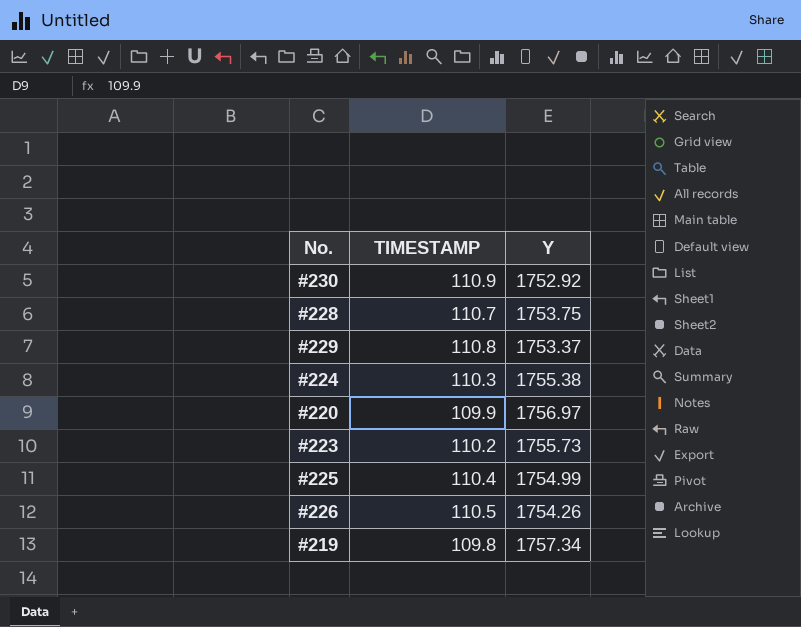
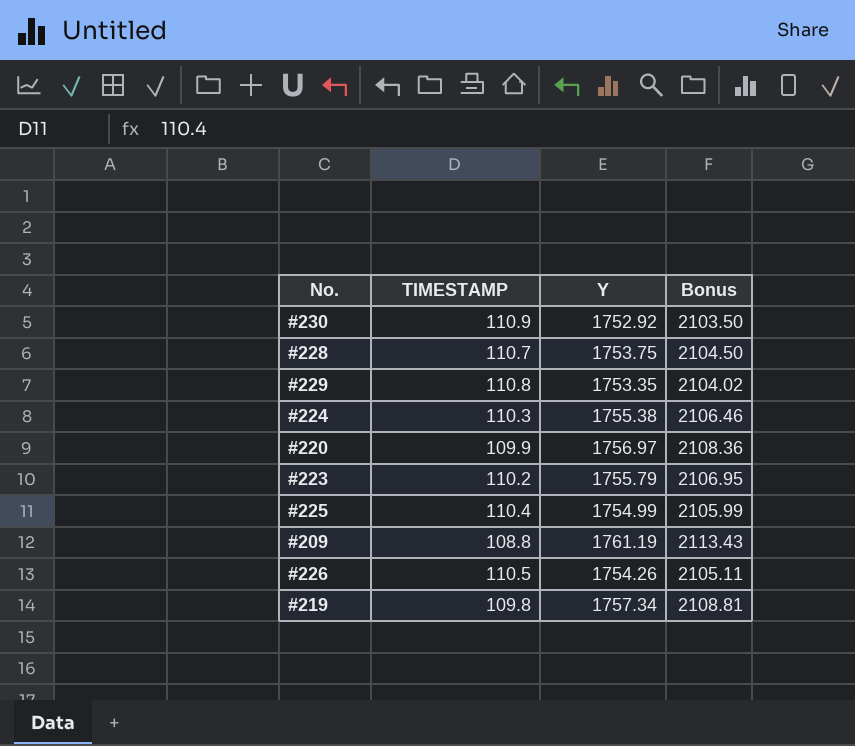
column Bonus | formula: none -> [Y] * 1.2
#229 | Y: 1753.37 -> 1753.35
#223 | Y: 1755.73 -> 1755.79
row #209: none -> 108.8 | 1761.19 | 2113.43

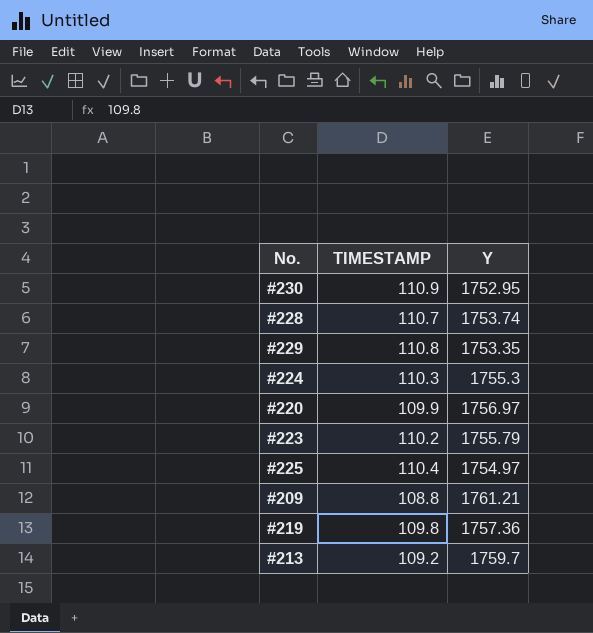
column Bonus | formula: [Y] * 1.2 -> none
row #226: 110.5 | 1754.26 | 2105.11 -> none
#230 | Y: 1752.92 -> 1752.95
#228 | Y: 1753.75 -> 1753.74
#224 | Y: 1755.38 -> 1755.3
#225 | Y: 1754.99 -> 1754.97
#209 | Y: 1761.19 -> 1761.21
#219 | Y: 1757.34 -> 1757.36
row #213: none -> 109.2 | 1759.7

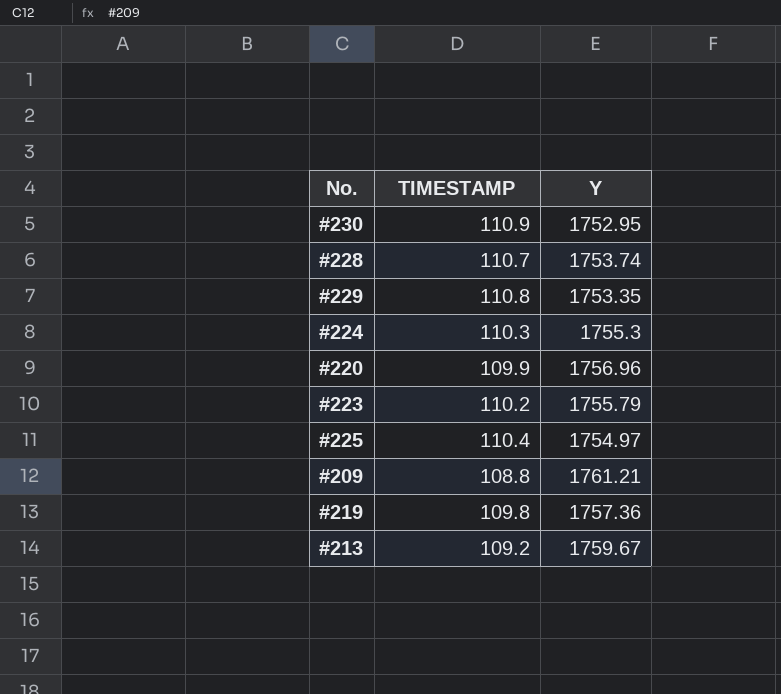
#220 | Y: 1756.97 -> 1756.96
#213 | Y: 1759.7 -> 1759.67

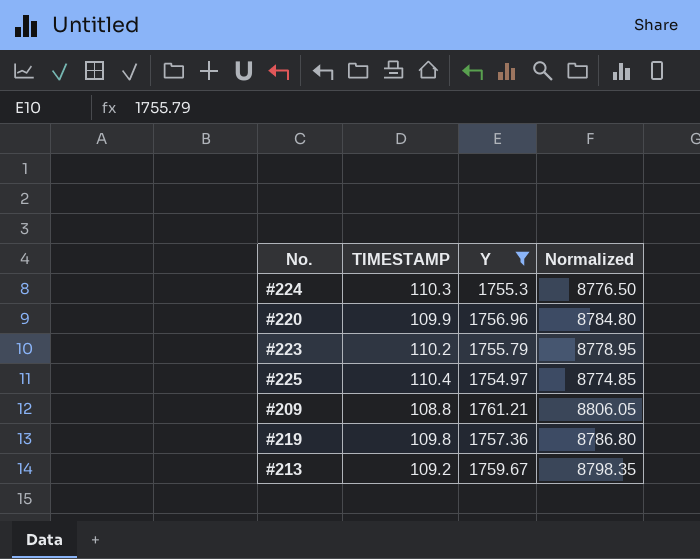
filter: none -> Y >= 1754.97
column Normalized | formula: none -> [Y] * 5

